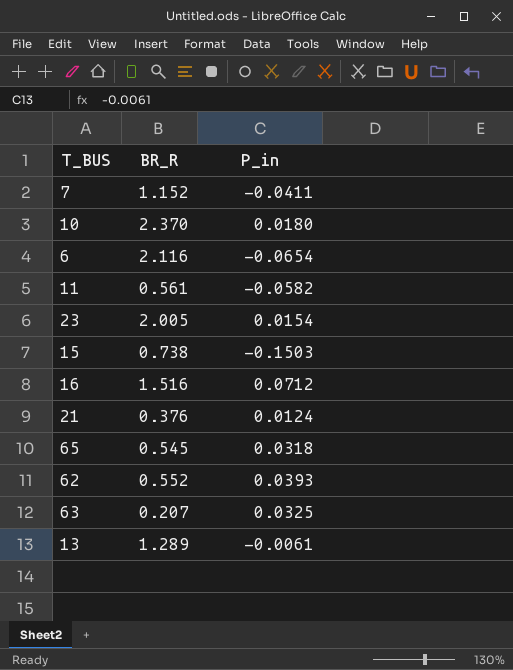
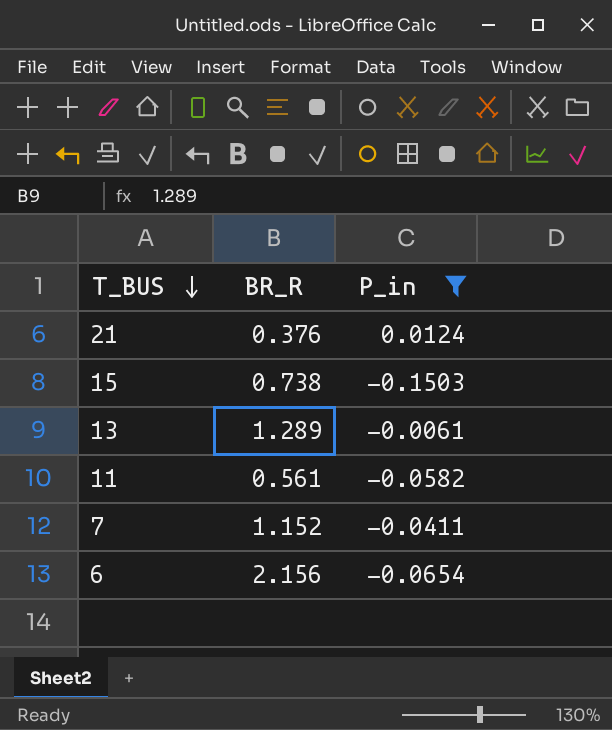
filter: none -> P_in <= 0.0124
row order: none -> T_BUS descending
6 | BR_R: 2.116 -> 2.156

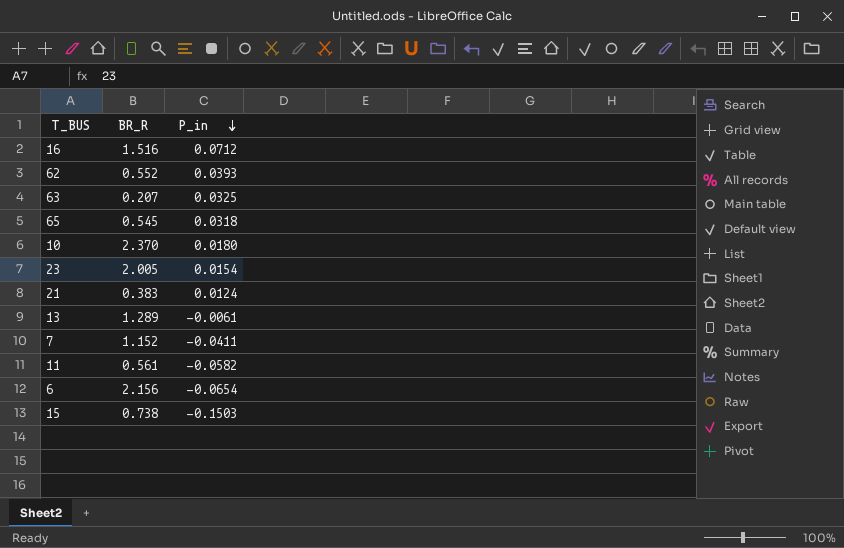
filter: P_in <= 0.0124 -> none
row order: T_BUS descending -> P_in descending
21 | BR_R: 0.376 -> 0.383

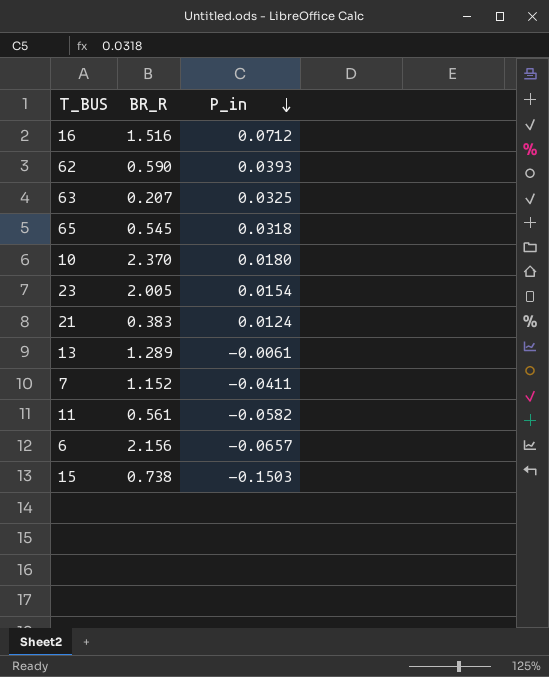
62 | BR_R: 0.552 -> 0.590
6 | P_in: -0.0654 -> -0.0657

